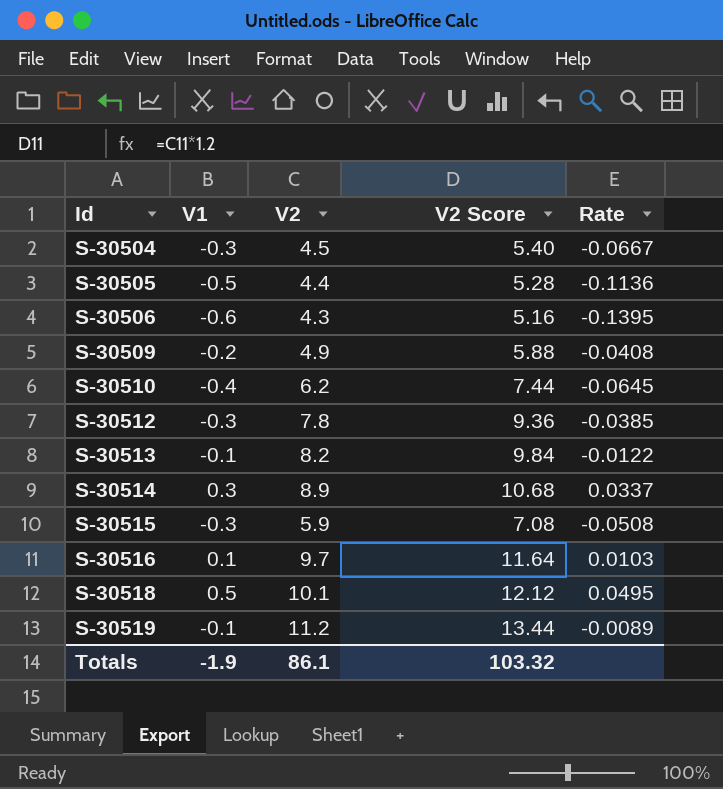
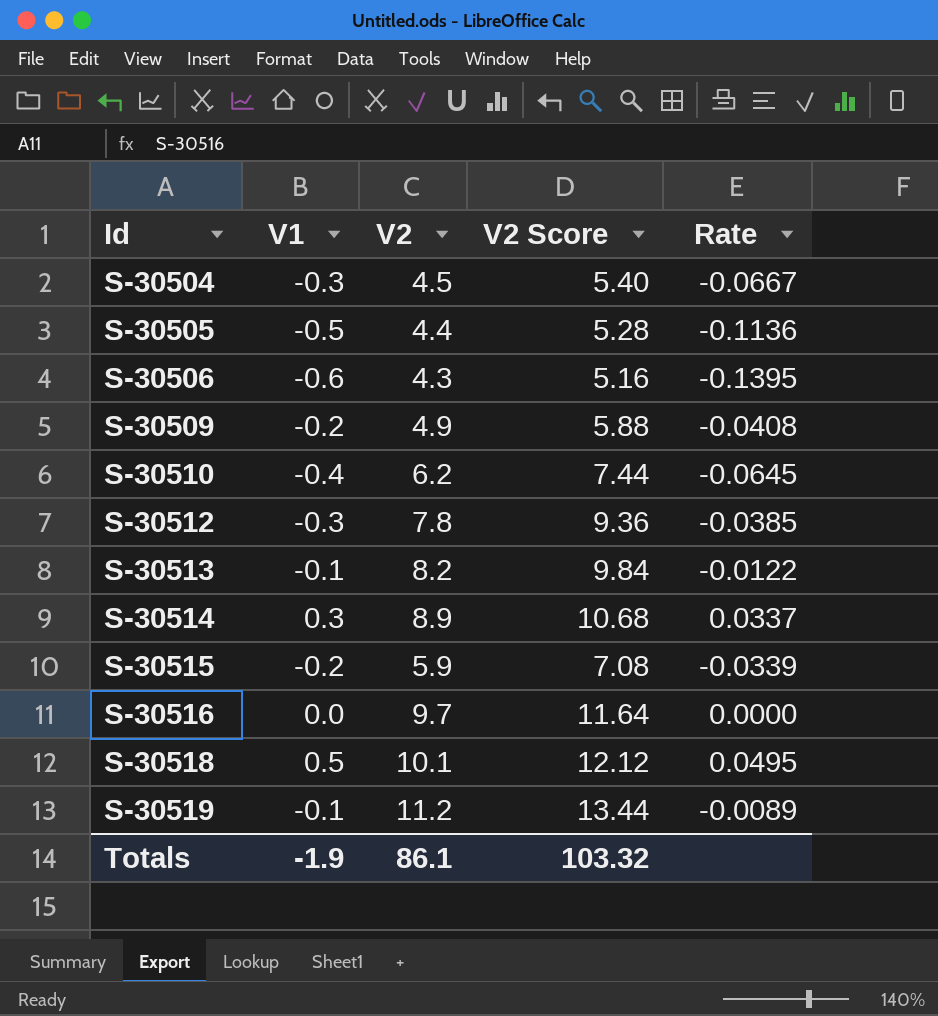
S-30515 | V1: -0.3 -> -0.2
S-30515 | Rate: -0.0508 -> -0.0339
S-30516 | V1: 0.1 -> 0.0
S-30516 | Rate: 0.0103 -> 0.0000

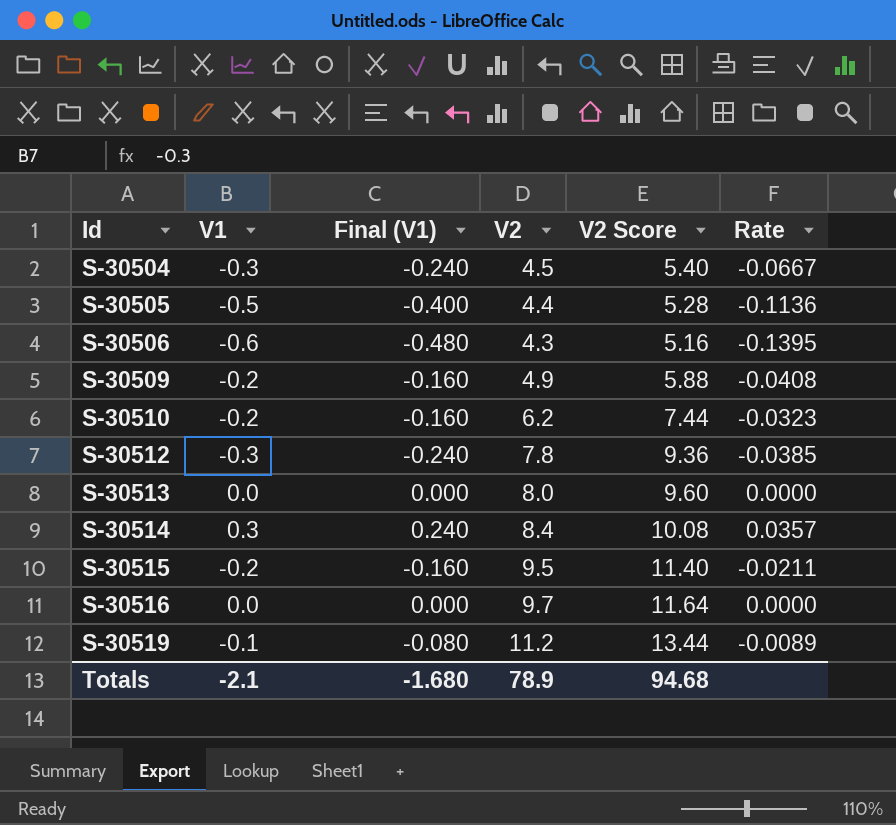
column Final (V1) | formula: none -> [V1] * 0.8
row S-30518: 0.5 | 10.1 | 12.12 | 0.0495 -> none
S-30510 | V1: -0.4 -> -0.2
S-30510 | Rate: -0.0645 -> -0.0323
S-30513 | V1: -0.1 -> 0.0
S-30513 | V2: 8.2 -> 8.0
S-30513 | V2 Score: 9.84 -> 9.60
S-30513 | Rate: -0.0122 -> 0.0000
S-30514 | V2: 8.9 -> 8.4
S-30514 | V2 Score: 10.68 -> 10.08
S-30514 | Rate: 0.0337 -> 0.0357
S-30515 | V2: 5.9 -> 9.5
S-30515 | V2 Score: 7.08 -> 11.40
S-30515 | Rate: -0.0339 -> -0.0211
Totals | V1: -1.9 -> -2.1
Totals | V2: 86.1 -> 78.9
Totals | V2 Score: 103.32 -> 94.68

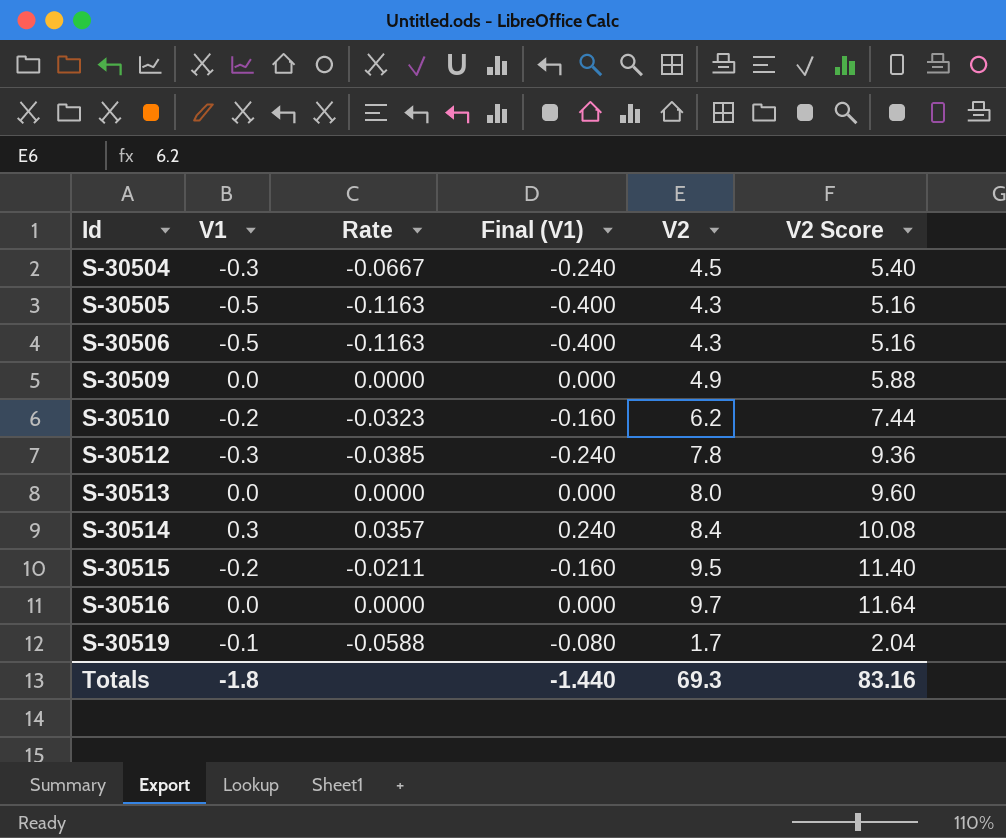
column Rate | position: 6 -> 3
S-30505 | Rate: -0.1136 -> -0.1163
S-30505 | V2: 4.4 -> 4.3
S-30505 | V2 Score: 5.28 -> 5.16
S-30506 | V1: -0.6 -> -0.5
S-30506 | Rate: -0.1395 -> -0.1163
S-30506 | Final (V1): -0.480 -> -0.400
S-30509 | V1: -0.2 -> 0.0
S-30509 | Rate: -0.0408 -> 0.0000
S-30509 | Final (V1): -0.160 -> 0.000
S-30519 | Rate: -0.0089 -> -0.0588
S-30519 | V2: 11.2 -> 1.7
S-30519 | V2 Score: 13.44 -> 2.04
Totals | V1: -2.1 -> -1.8
Totals | Final (V1): -1.680 -> -1.440
Totals | V2: 78.9 -> 69.3
Totals | V2 Score: 94.68 -> 83.16

